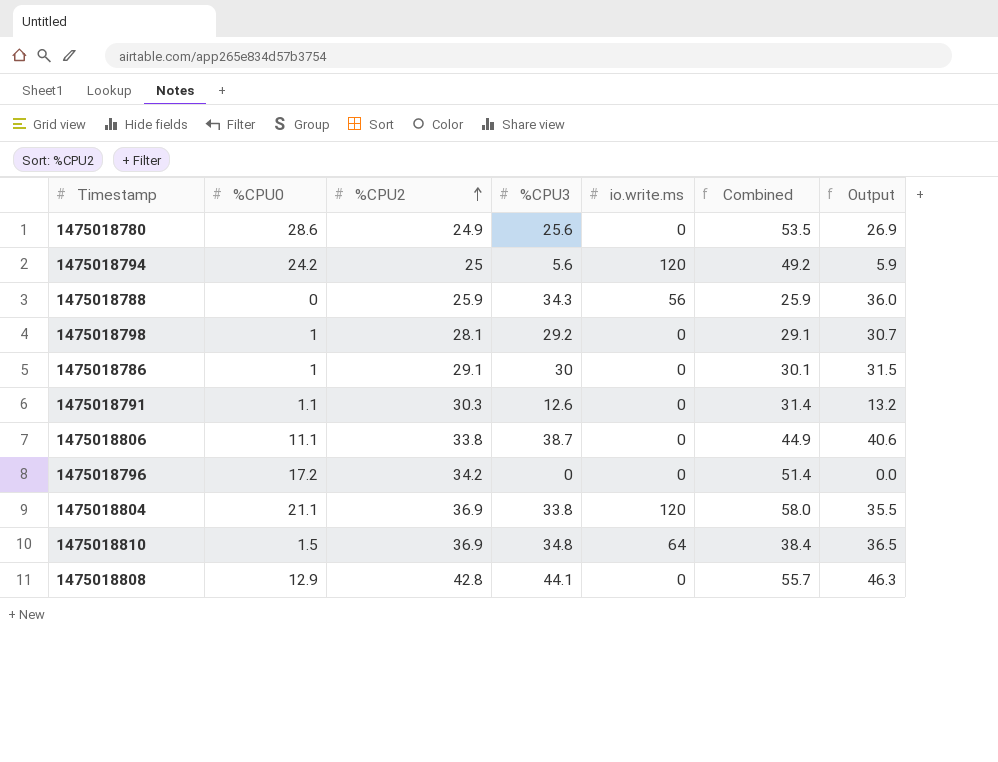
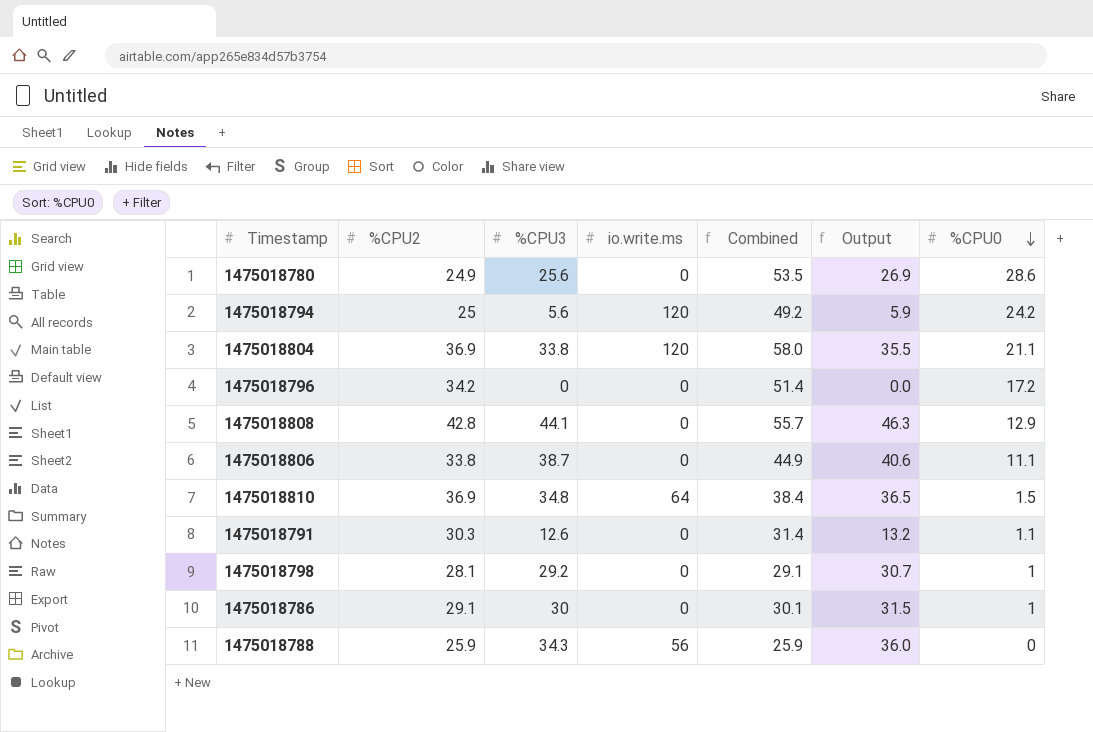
row order: %CPU2 ascending -> %CPU0 descending
column %CPU0 | position: 2 -> 7

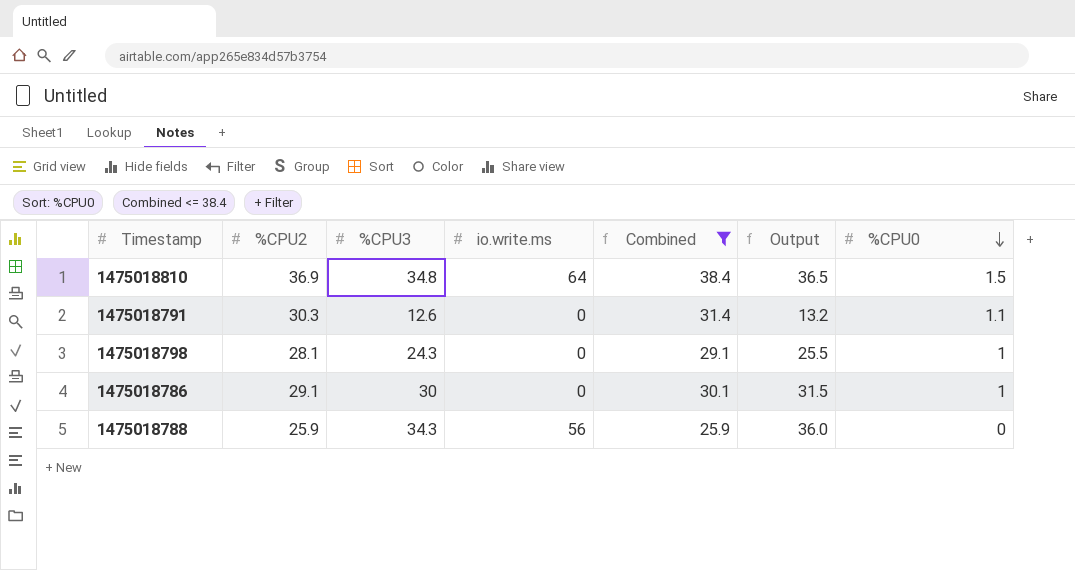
filter: none -> Combined <= 38.4
1475018798 | %CPU3: 29.2 -> 24.3
1475018798 | Output: 30.7 -> 25.5

